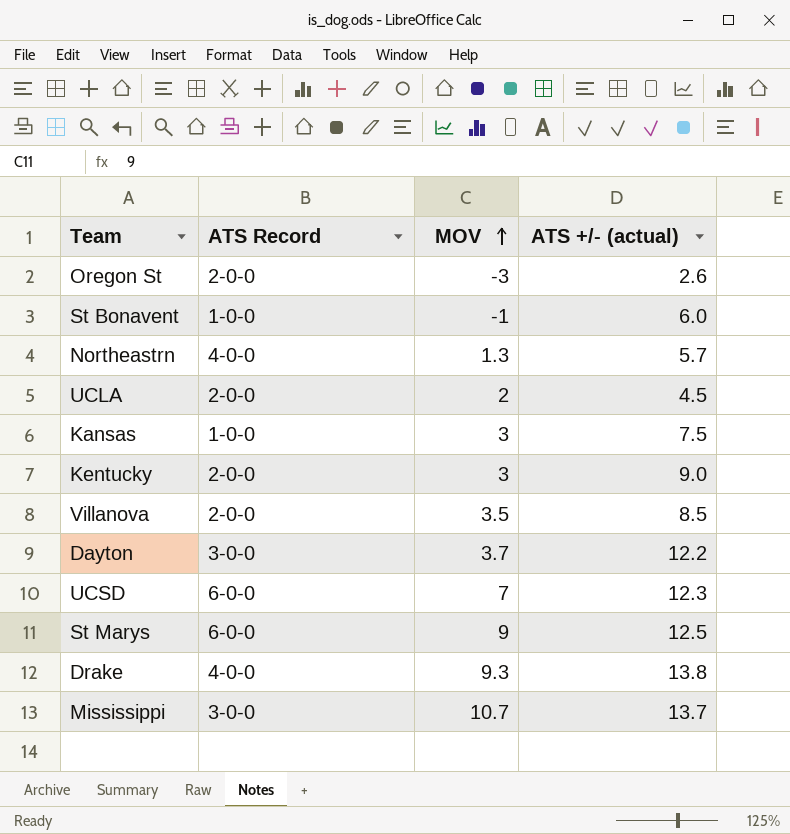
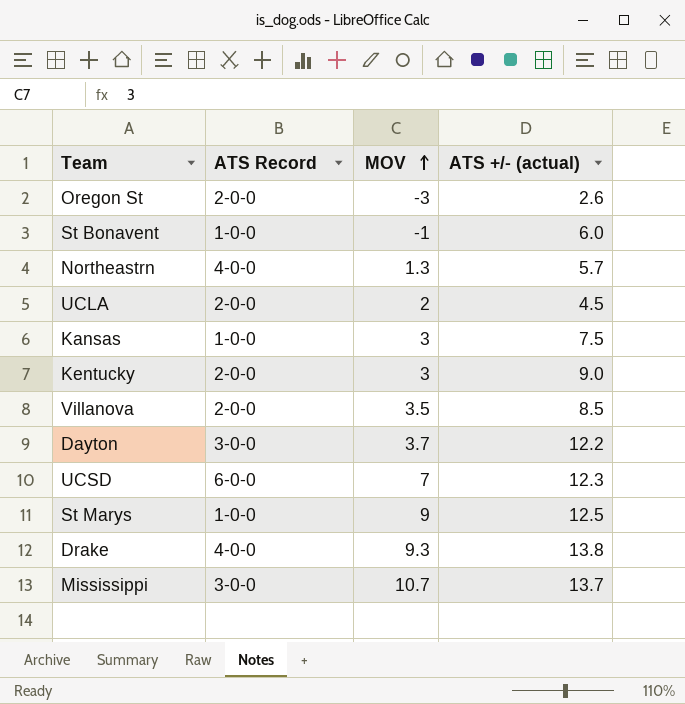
St Marys | ATS Record: 6-0-0 -> 1-0-0

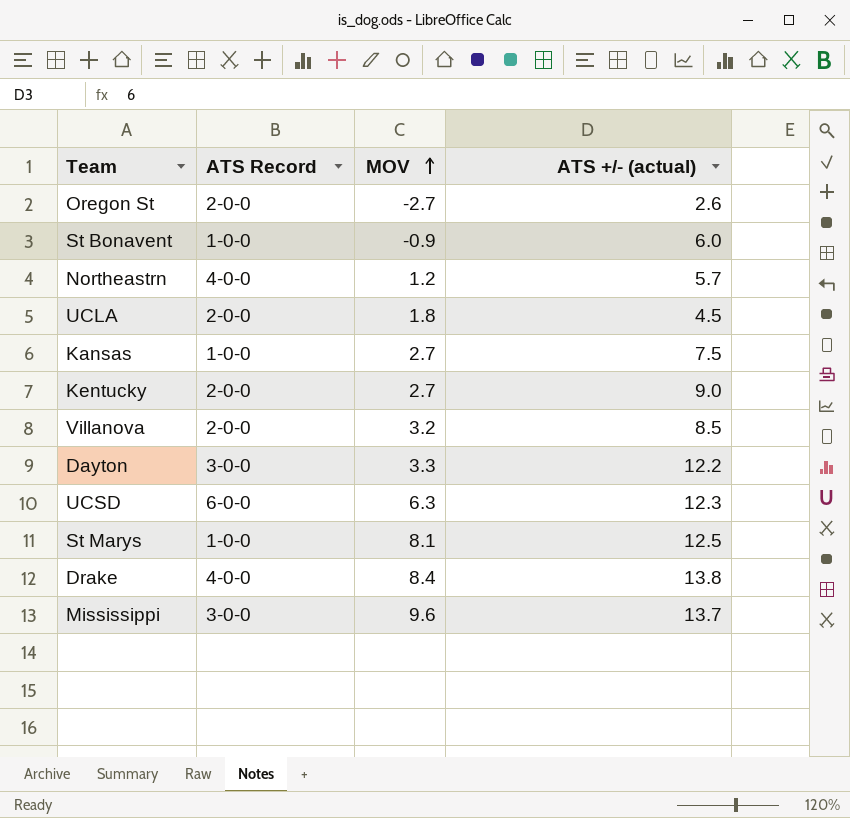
Oregon St | MOV: -3 -> -2.7
St Bonavent | MOV: -1 -> -0.9
Northeastrn | MOV: 1.3 -> 1.2
UCLA | MOV: 2 -> 1.8
Kansas | MOV: 3 -> 2.7
Kentucky | MOV: 3 -> 2.7
Villanova | MOV: 3.5 -> 3.2
Dayton | MOV: 3.7 -> 3.3
UCSD | MOV: 7 -> 6.3
St Marys | MOV: 9 -> 8.1
Drake | MOV: 9.3 -> 8.4
Mississippi | MOV: 10.7 -> 9.6

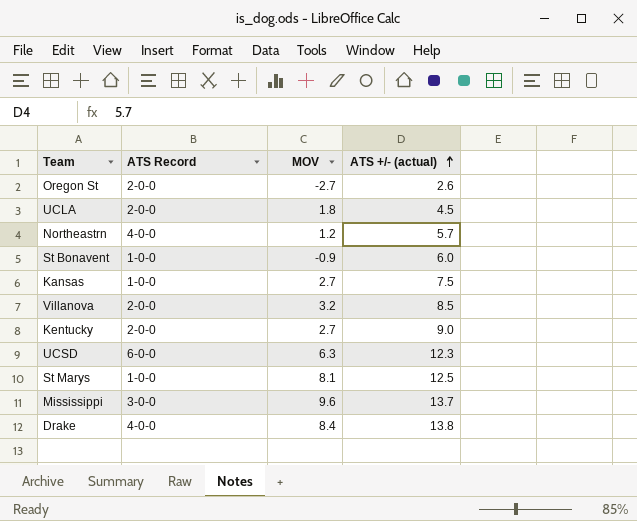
row order: MOV ascending -> ATS +/- (actual) ascending
row Dayton: 3-0-0 | 3.3 | 12.2 -> none

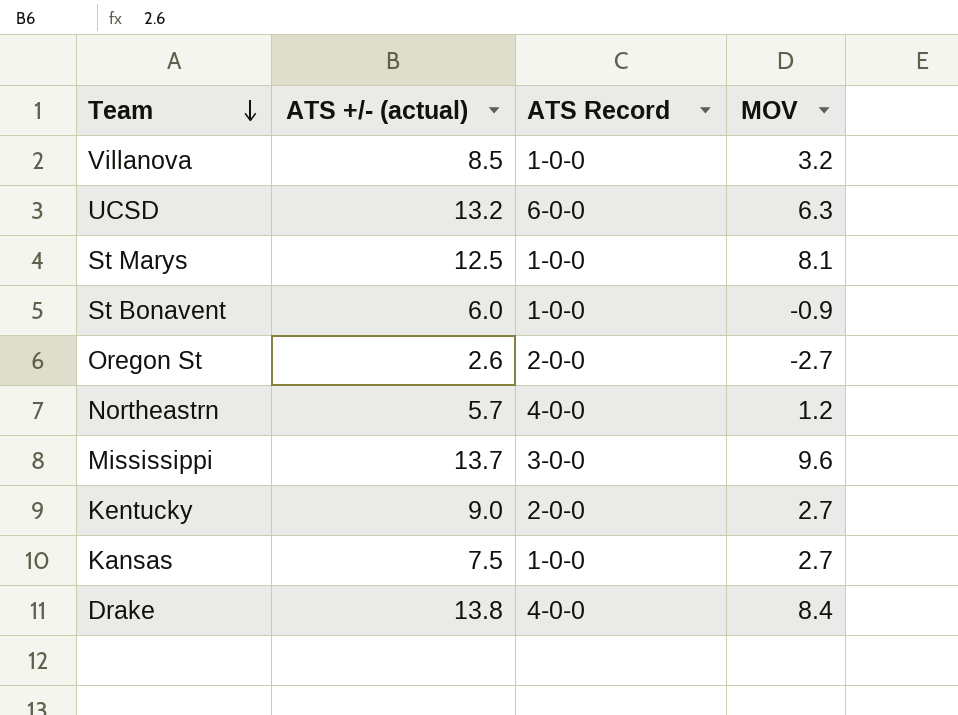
row order: ATS +/- (actual) ascending -> Team descending
column ATS +/- (actual) | position: 4 -> 2
row UCLA: 2-0-0 | 1.8 | 4.5 -> none
Villanova | ATS Record: 2-0-0 -> 1-0-0
UCSD | ATS +/- (actual): 12.3 -> 13.2

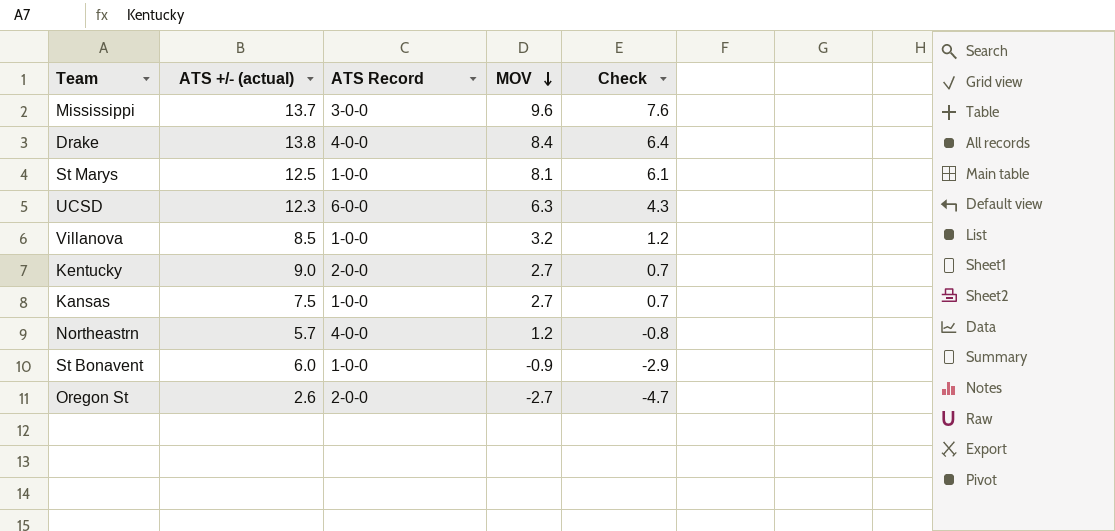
row order: Team descending -> MOV descending
column Check | formula: none -> [MOV] - 2
UCSD | ATS +/- (actual): 13.2 -> 12.3

